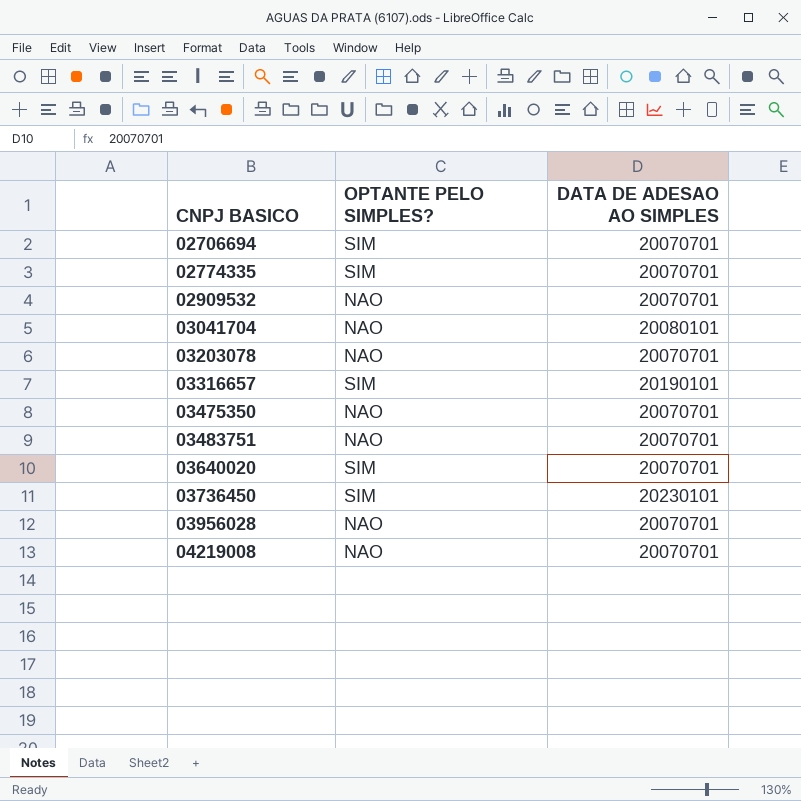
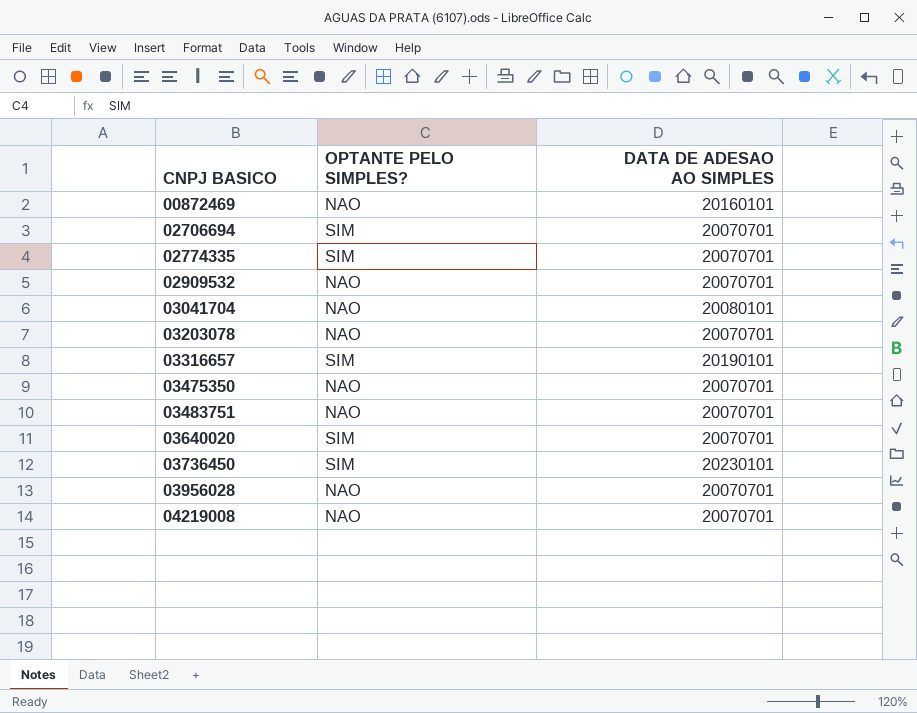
row 00872469: none -> NAO | 20160101

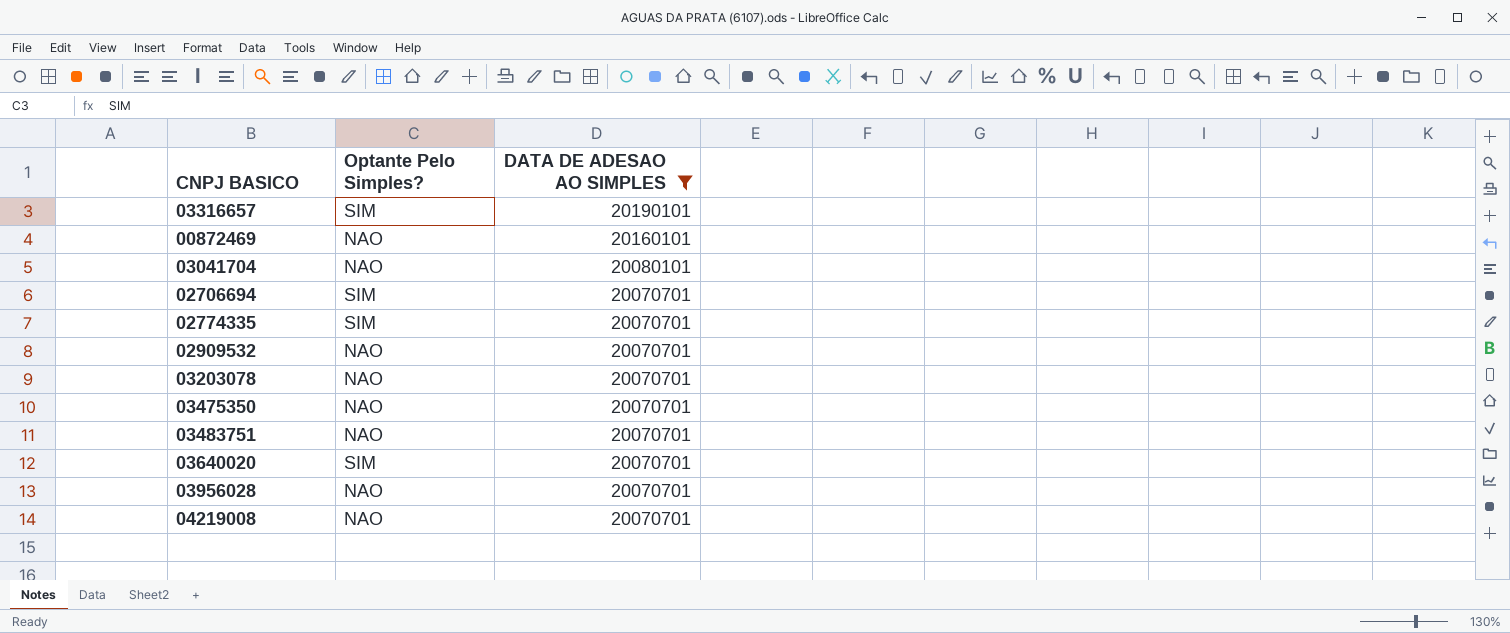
filter: none -> DATA DE ADESAO AO SIMPLES != 20230101
row order: CNPJ BASICO ascending -> DATA DE ADESAO AO SIMPLES descending
column name: OPTANTE PELO SIMPLES? -> Optante Pelo Simples?

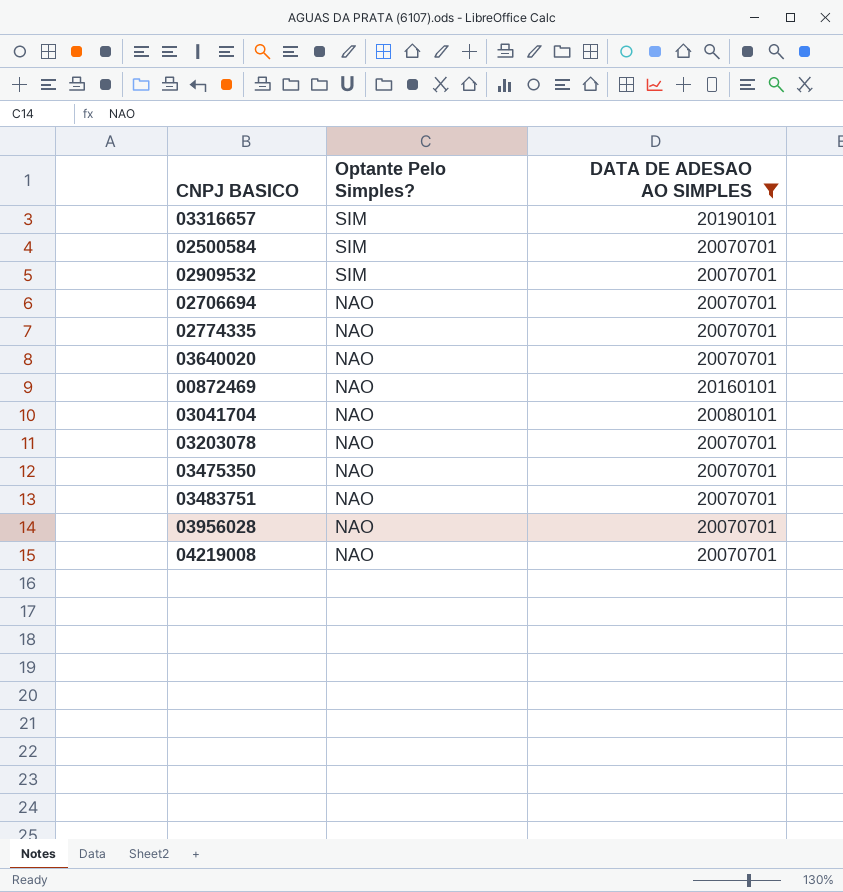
row order: DATA DE ADESAO AO SIMPLES descending -> Optante Pelo Simples? descending
row 02500584: none -> SIM | 20070701
02909532 | Optante Pelo Simples?: NAO -> SIM
02706694 | Optante Pelo Simples?: SIM -> NAO
02774335 | Optante Pelo Simples?: SIM -> NAO
03640020 | Optante Pelo Simples?: SIM -> NAO

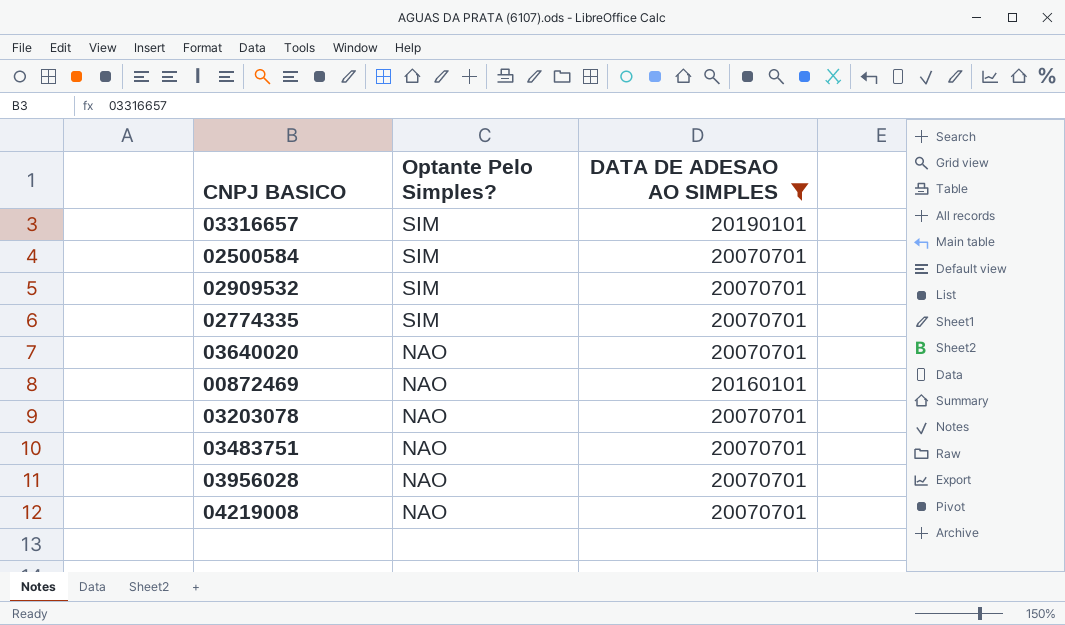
row 02706694: NAO | 20070701 -> none
row 03041704: NAO | 20080101 -> none
row 03475350: NAO | 20070701 -> none
02774335 | Optante Pelo Simples?: NAO -> SIM

